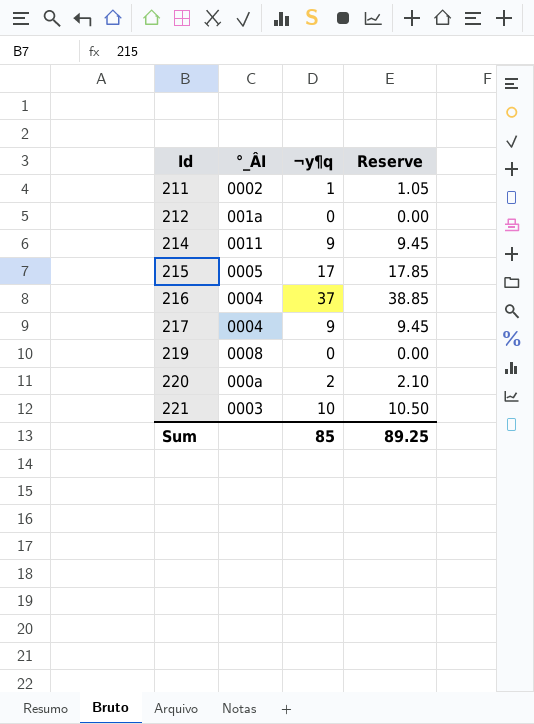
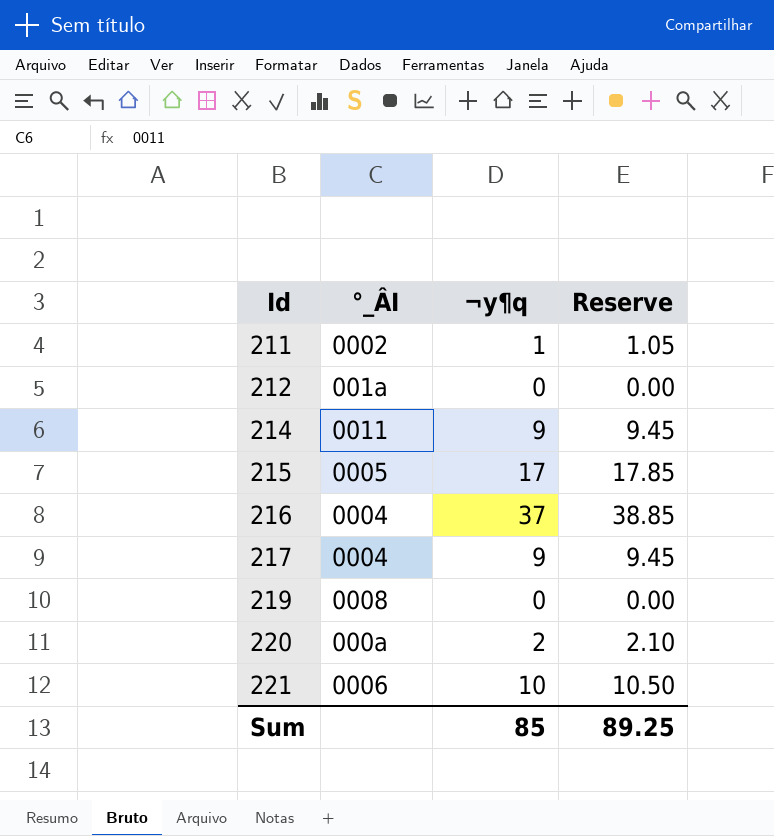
221 | °_ÂI: 0003 -> 0006

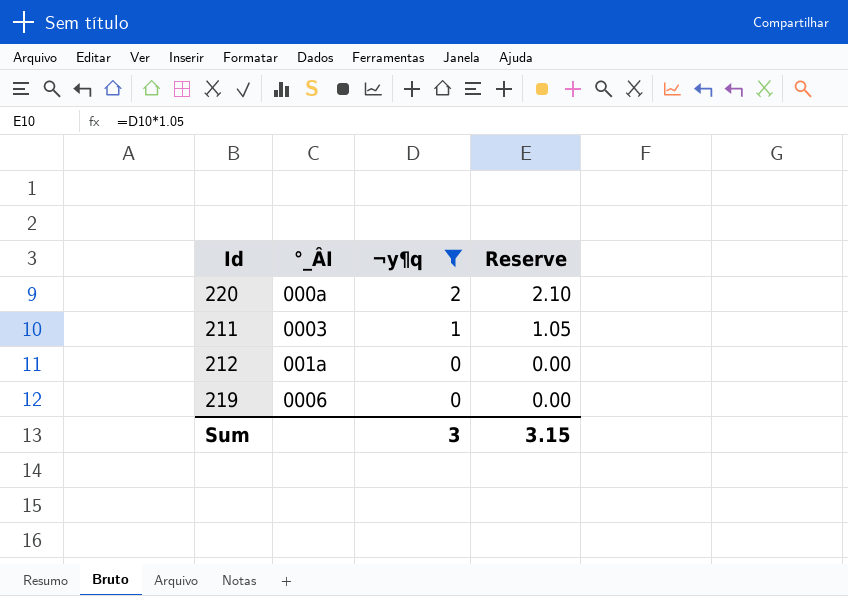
filter: none -> ¬y¶q <= 2
row order: Id ascending -> ¬y¶q descending
211 | °_ÂI: 0002 -> 0003
219 | °_ÂI: 0008 -> 0006
Sum | ¬y¶q: 85 -> 3
Sum | Reserve: 89.25 -> 3.15

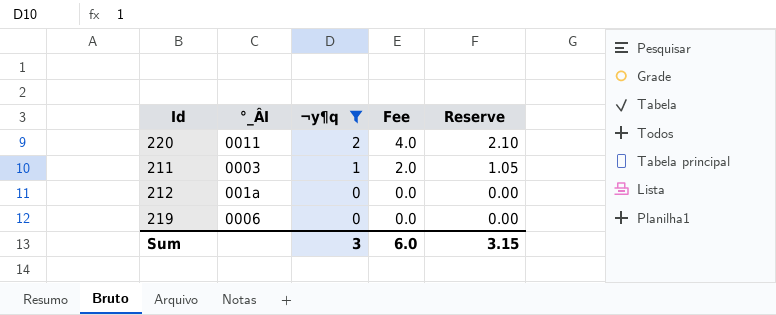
column Fee | formula: none -> [¬y¶q] * 2
220 | °_ÂI: 000a -> 0011

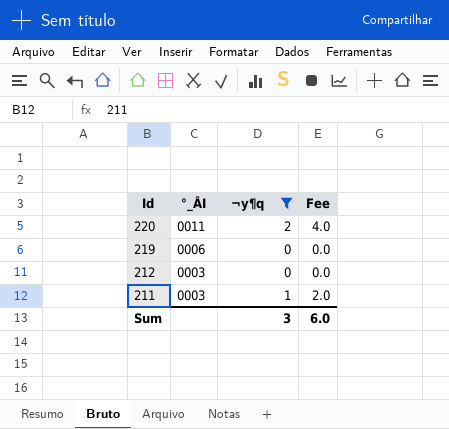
row order: ¬y¶q descending -> Id descending
column Reserve | formula: [¬y¶q] * 1.05 -> none
212 | °_ÂI: 001a -> 0003

